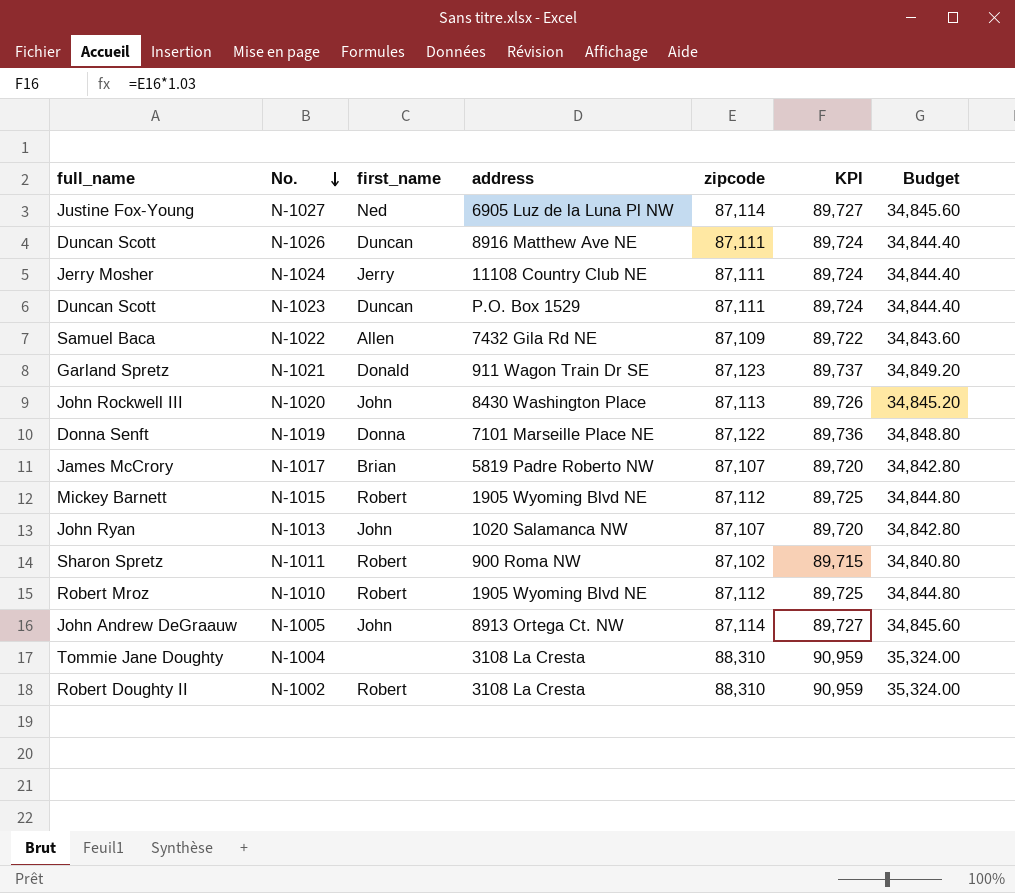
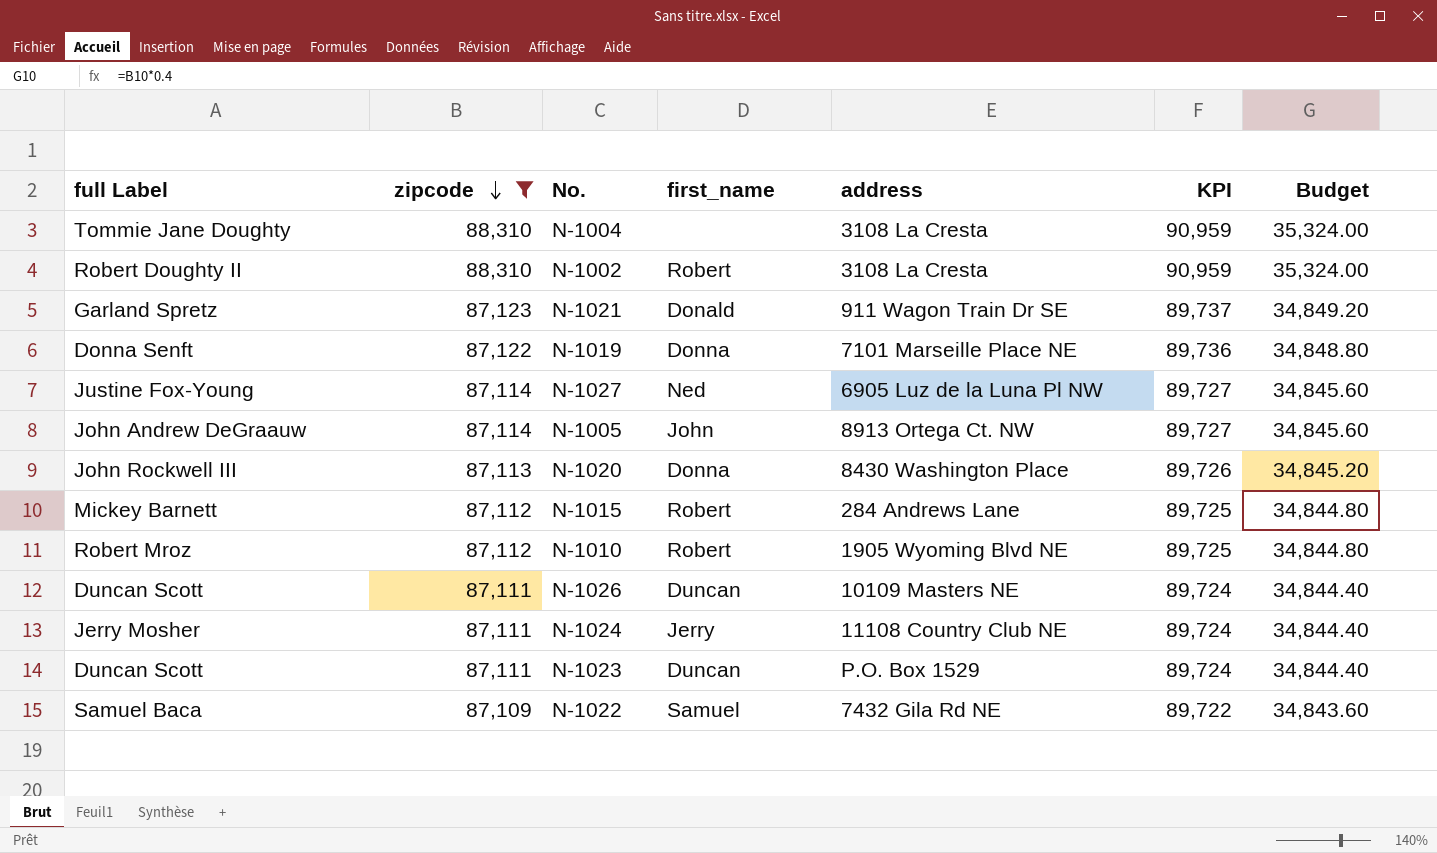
filter: none -> zipcode >= 87,109
row order: No. descending -> zipcode descending
column name: full_name -> full Label
column zipcode | position: 5 -> 2
N-1020 | first_name: John -> Donna
N-1015 | address: 1905 Wyoming Blvd NE -> 284 Andrews Lane
N-1026 | address: 8916 Matthew Ave NE -> 10109 Masters NE
N-1022 | first_name: Allen -> Samuel

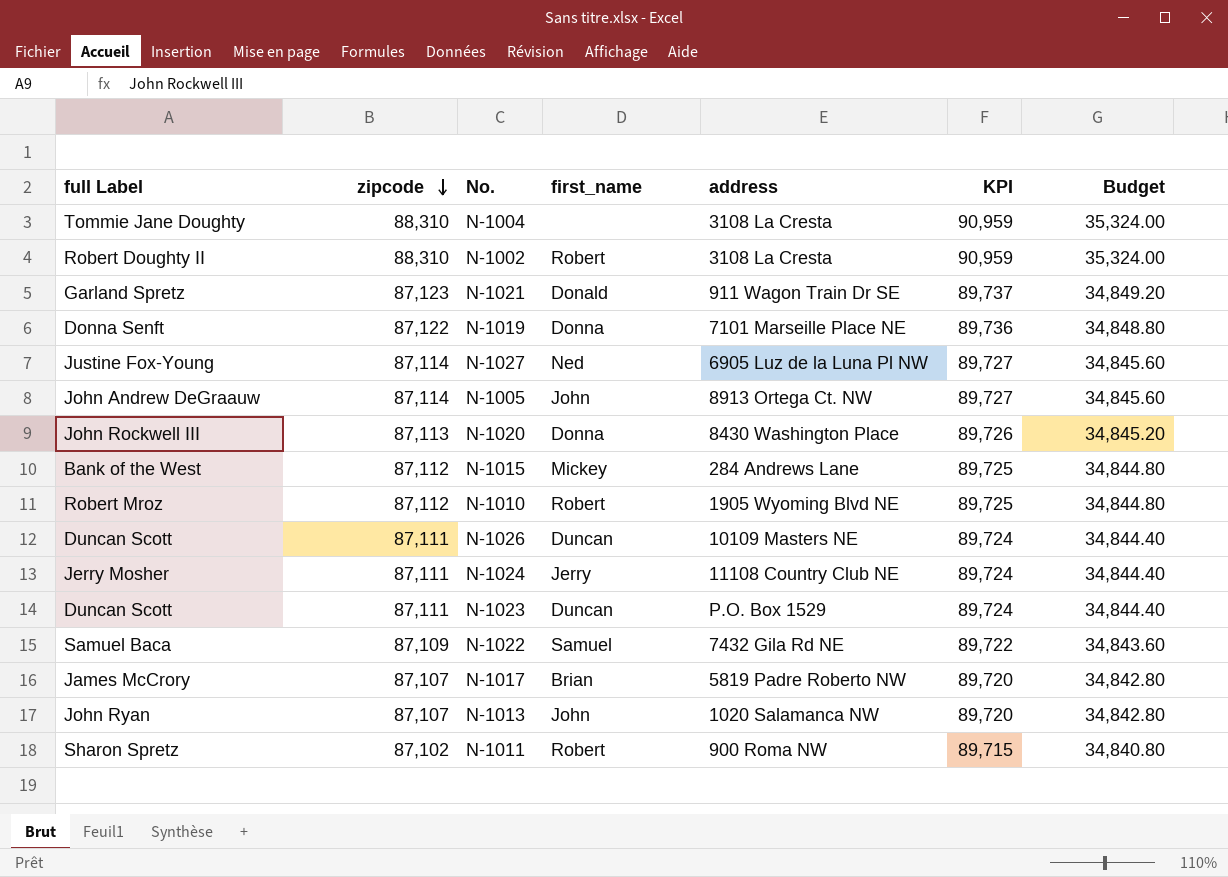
filter: zipcode >= 87,109 -> none
N-1015 | full Label: Mickey Barnett -> Bank of the West
N-1015 | first_name: Robert -> Mickey

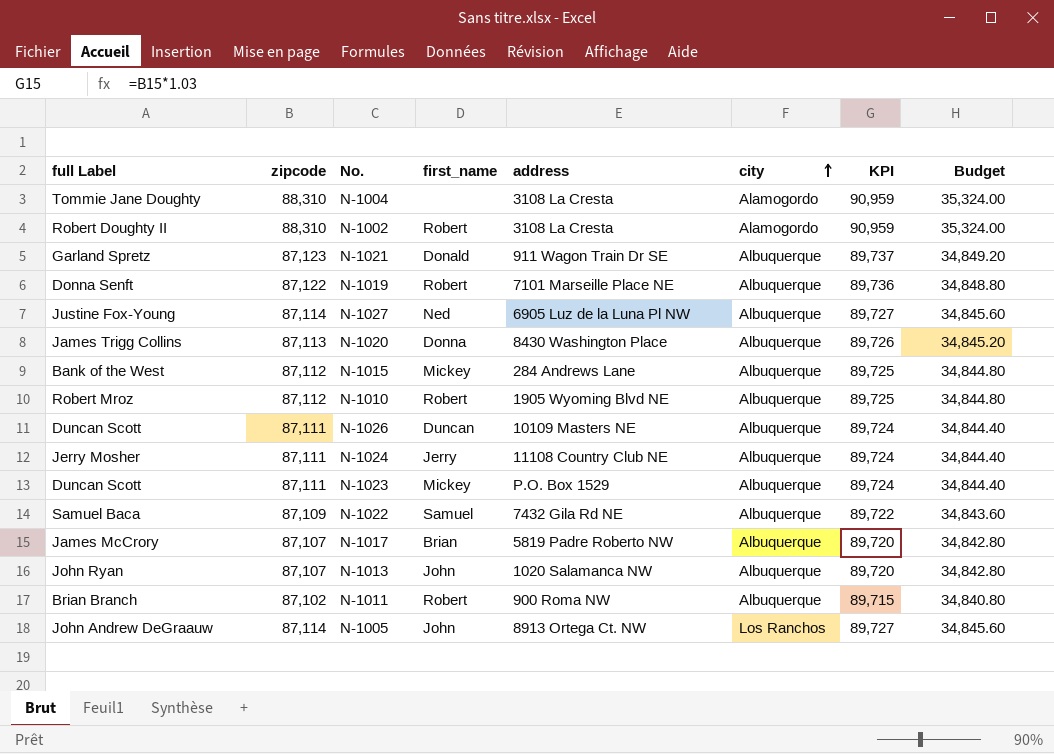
row order: zipcode descending -> city ascending
column city | position: none -> 6
N-1019 | first_name: Donna -> Robert
N-1020 | full Label: John Rockwell III -> James Trigg Collins
N-1023 | first_name: Duncan -> Mickey
N-1011 | full Label: Sharon Spretz -> Brian Branch

